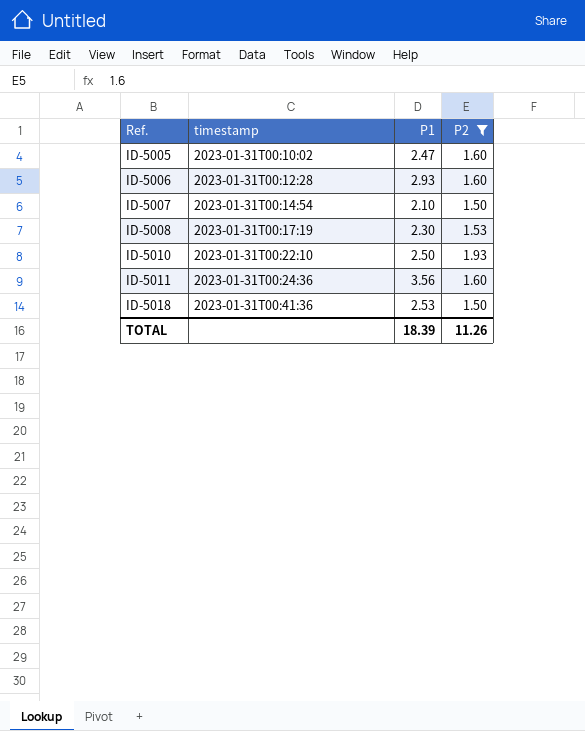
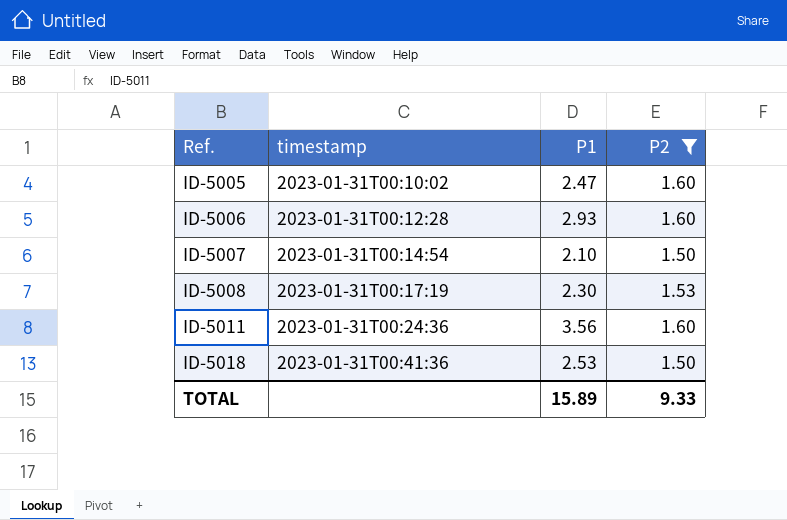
row ID-5010: 2023-01-31T00:22:10 | 2.50 | 1.93 -> none
TOTAL | P1: 18.39 -> 15.89
TOTAL | P2: 11.26 -> 9.33

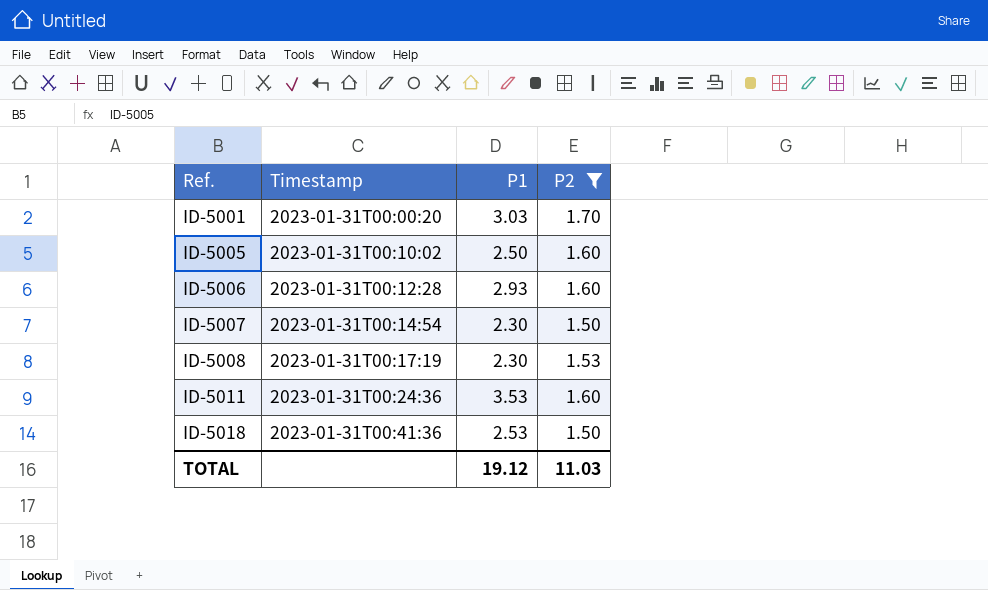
column name: timestamp -> Timestamp
row ID-5001: none -> 2023-01-31T00:00:20 | 3.03 | 1.70
ID-5005 | P1: 2.47 -> 2.50
ID-5007 | P1: 2.10 -> 2.30
ID-5011 | P1: 3.56 -> 3.53
TOTAL | P1: 15.89 -> 19.12
TOTAL | P2: 9.33 -> 11.03

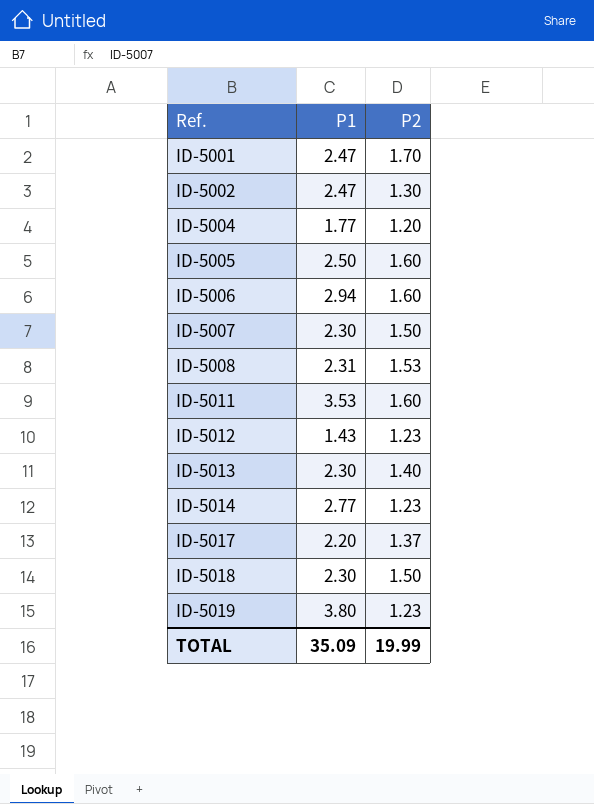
filter: P2 >= 1.50 -> none
column Timestamp | position: 2 -> none
ID-5001 | P1: 3.03 -> 2.47
ID-5006 | P1: 2.93 -> 2.94
ID-5008 | P1: 2.30 -> 2.31
ID-5018 | P1: 2.53 -> 2.30
TOTAL | P1: 19.12 -> 35.09
TOTAL | P2: 11.03 -> 19.99

